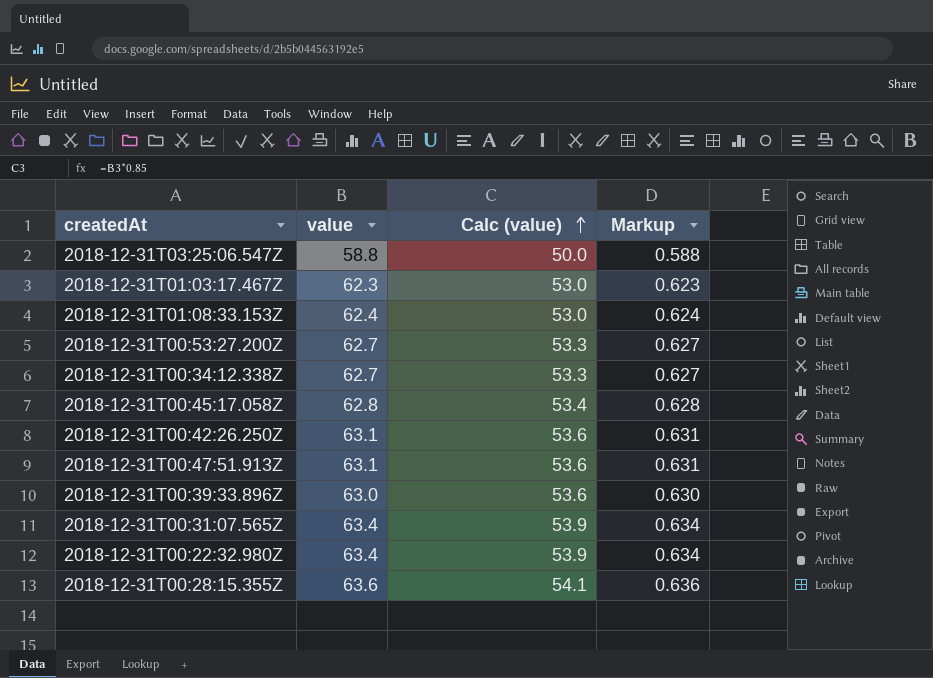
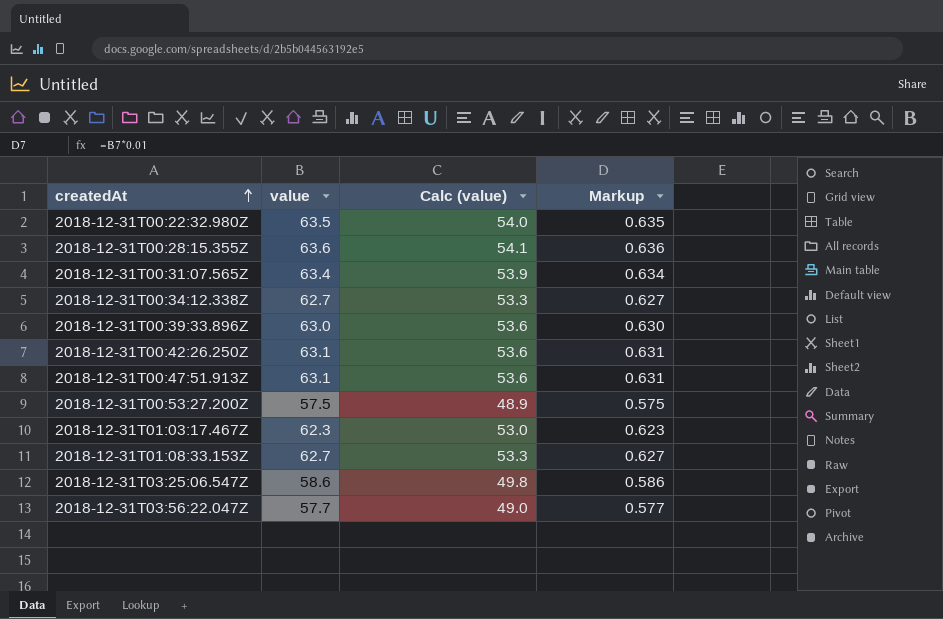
row order: Calc (value) ascending -> createdAt ascending
row 2018-12-31T00:45:17.058Z: 62.8 | 53.4 | 0.628 -> none
2018-12-31T00:22:32.980Z | value: 63.4 -> 63.5
2018-12-31T00:22:32.980Z | Calc (value): 53.9 -> 54.0
2018-12-31T00:22:32.980Z | Markup: 0.634 -> 0.635
2018-12-31T00:53:27.200Z | value: 62.7 -> 57.5
2018-12-31T00:53:27.200Z | Calc (value): 53.3 -> 48.9
2018-12-31T00:53:27.200Z | Markup: 0.627 -> 0.575
2018-12-31T01:08:33.153Z | value: 62.4 -> 62.7
2018-12-31T01:08:33.153Z | Calc (value): 53.0 -> 53.3
2018-12-31T01:08:33.153Z | Markup: 0.624 -> 0.627
2018-12-31T03:25:06.547Z | value: 58.8 -> 58.6
2018-12-31T03:25:06.547Z | Calc (value): 50.0 -> 49.8
2018-12-31T03:25:06.547Z | Markup: 0.588 -> 0.586
row 2018-12-31T03:56:22.047Z: none -> 57.7 | 49.0 | 0.577

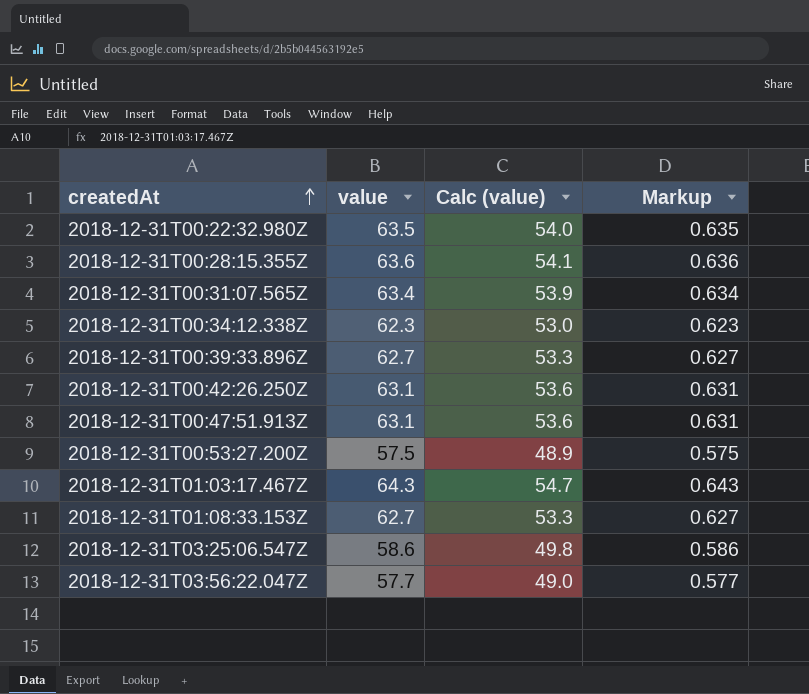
2018-12-31T00:34:12.338Z | value: 62.7 -> 62.3
2018-12-31T00:34:12.338Z | Calc (value): 53.3 -> 53.0
2018-12-31T00:34:12.338Z | Markup: 0.627 -> 0.623
2018-12-31T00:39:33.896Z | value: 63.0 -> 62.7
2018-12-31T00:39:33.896Z | Calc (value): 53.6 -> 53.3
2018-12-31T00:39:33.896Z | Markup: 0.630 -> 0.627
2018-12-31T01:03:17.467Z | value: 62.3 -> 64.3
2018-12-31T01:03:17.467Z | Calc (value): 53.0 -> 54.7
2018-12-31T01:03:17.467Z | Markup: 0.623 -> 0.643

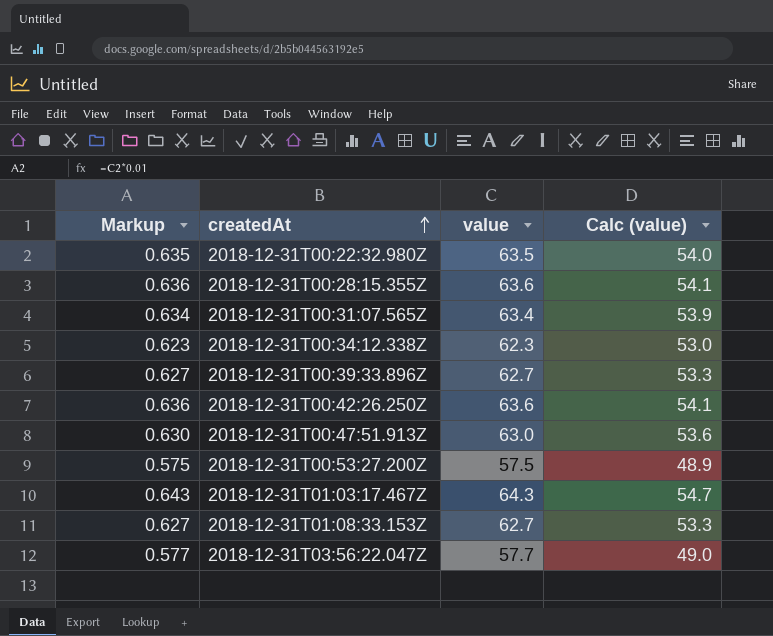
column Markup | position: 4 -> 1
row 2018-12-31T03:25:06.547Z: 58.6 | 49.8 | 0.586 -> none
2018-12-31T00:42:26.250Z | Markup: 0.631 -> 0.636
2018-12-31T00:42:26.250Z | value: 63.1 -> 63.6
2018-12-31T00:42:26.250Z | Calc (value): 53.6 -> 54.1
2018-12-31T00:47:51.913Z | Markup: 0.631 -> 0.630
2018-12-31T00:47:51.913Z | value: 63.1 -> 63.0

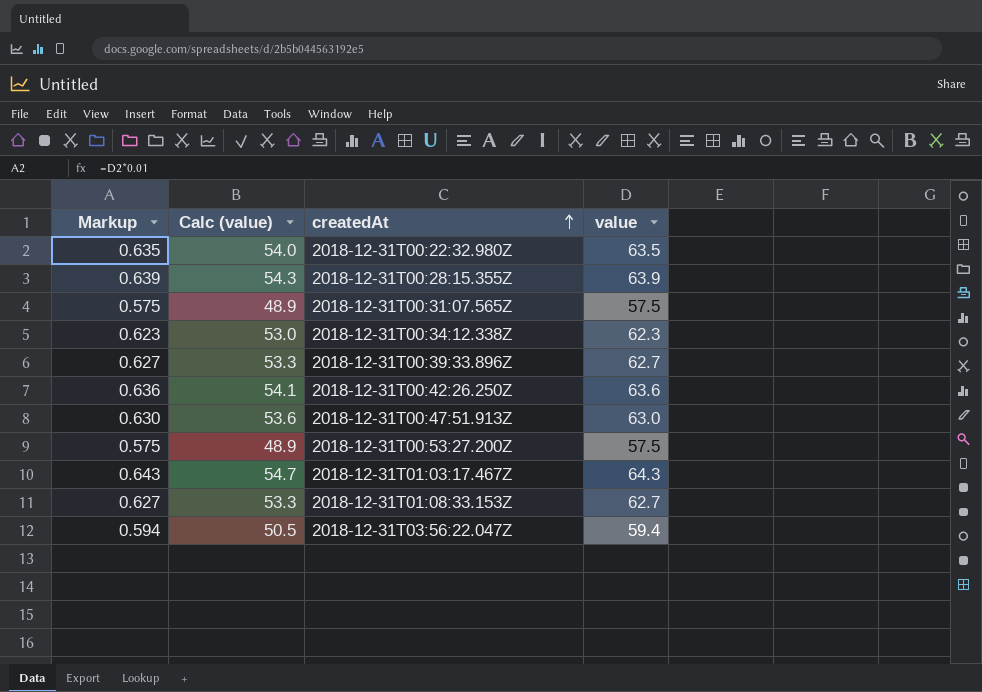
column Calc (value) | position: 4 -> 2
2018-12-31T00:28:15.355Z | Markup: 0.636 -> 0.639
2018-12-31T00:28:15.355Z | Calc (value): 54.1 -> 54.3
2018-12-31T00:28:15.355Z | value: 63.6 -> 63.9
2018-12-31T00:31:07.565Z | Markup: 0.634 -> 0.575
2018-12-31T00:31:07.565Z | Calc (value): 53.9 -> 48.9
2018-12-31T00:31:07.565Z | value: 63.4 -> 57.5
2018-12-31T03:56:22.047Z | Markup: 0.577 -> 0.594
2018-12-31T03:56:22.047Z | Calc (value): 49.0 -> 50.5
2018-12-31T03:56:22.047Z | value: 57.7 -> 59.4

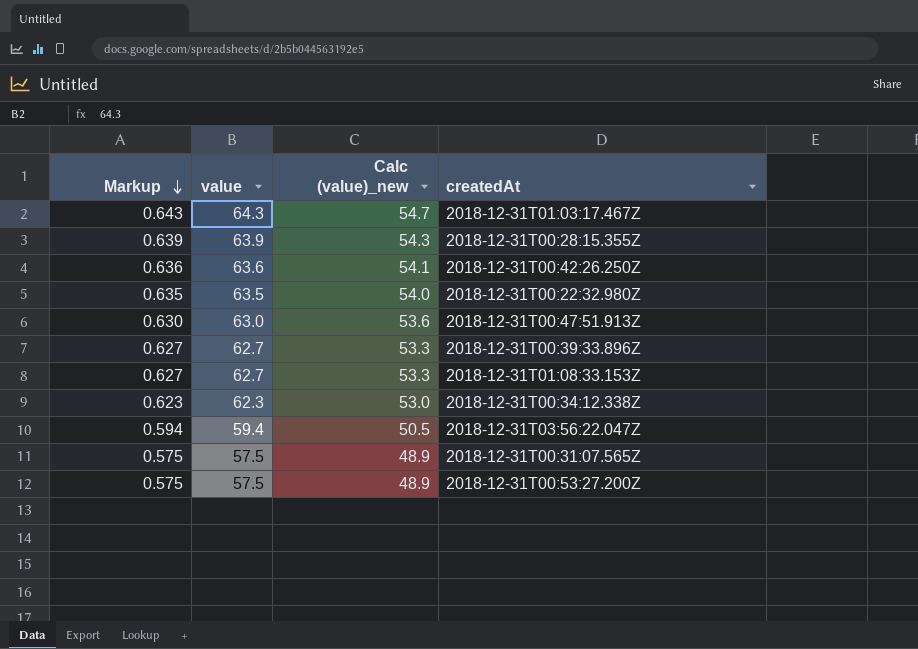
row order: createdAt ascending -> Markup descending
column value | position: 4 -> 2
column name: Calc (value) -> Calc (value)_new

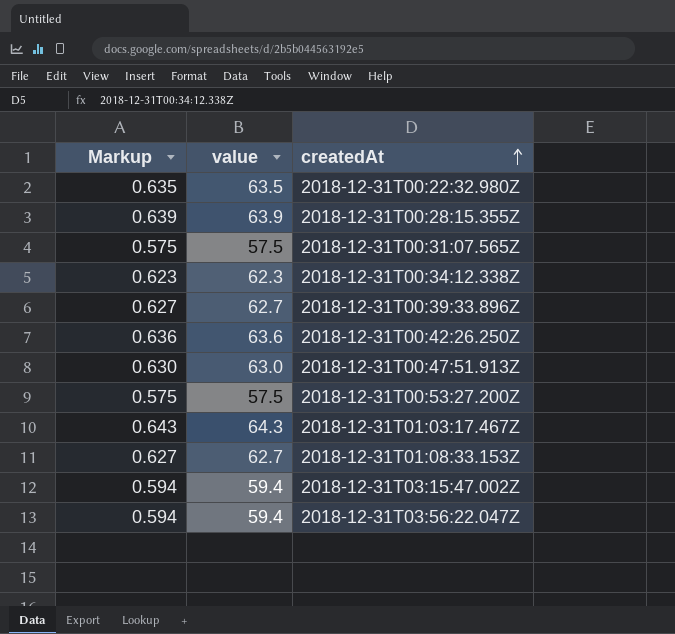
row order: Markup descending -> createdAt ascending
column Calc (value)_new | formula: [value] * 0.85 -> none
row 2018-12-31T03:15:47.002Z: none -> 0.594 | 59.4

